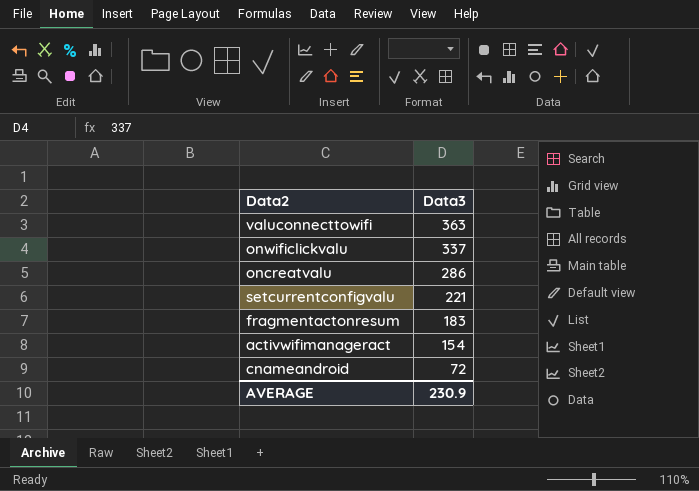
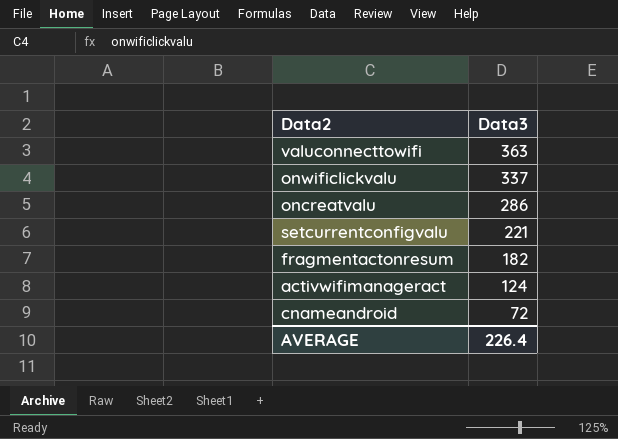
fragmentactonresum | Data3: 183 -> 182
activwifimanageract | Data3: 154 -> 124
AVERAGE | Data3: 230.9 -> 226.4

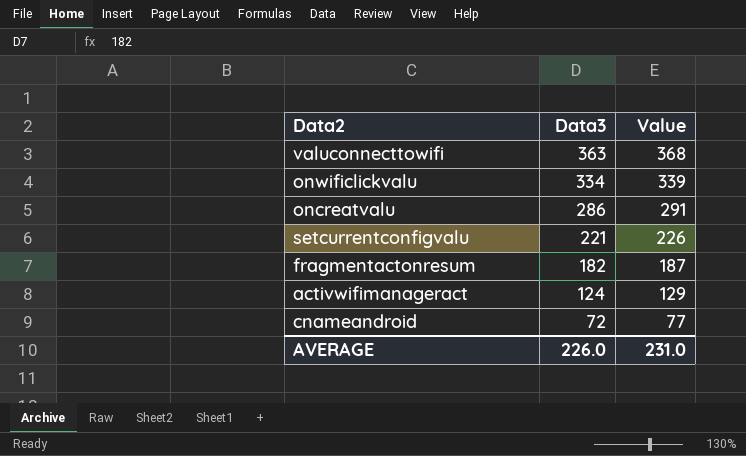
column Value | formula: none -> [Data3] + 5
onwificlickvalu | Data3: 337 -> 334
AVERAGE | Data3: 226.4 -> 226.0

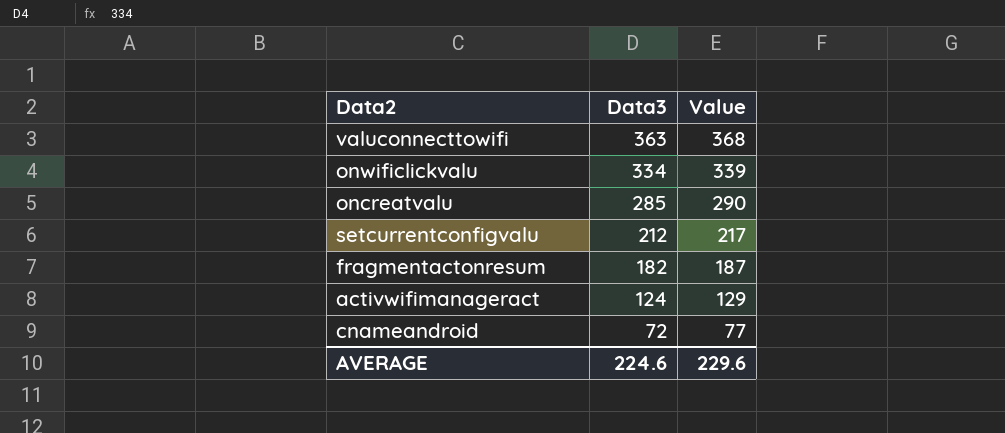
oncreatvalu | Data3: 286 -> 285
oncreatvalu | Value: 291 -> 290
setcurrentconfigvalu | Data3: 221 -> 212
setcurrentconfigvalu | Value: 226 -> 217
AVERAGE | Data3: 226.0 -> 224.6
AVERAGE | Value: 231.0 -> 229.6

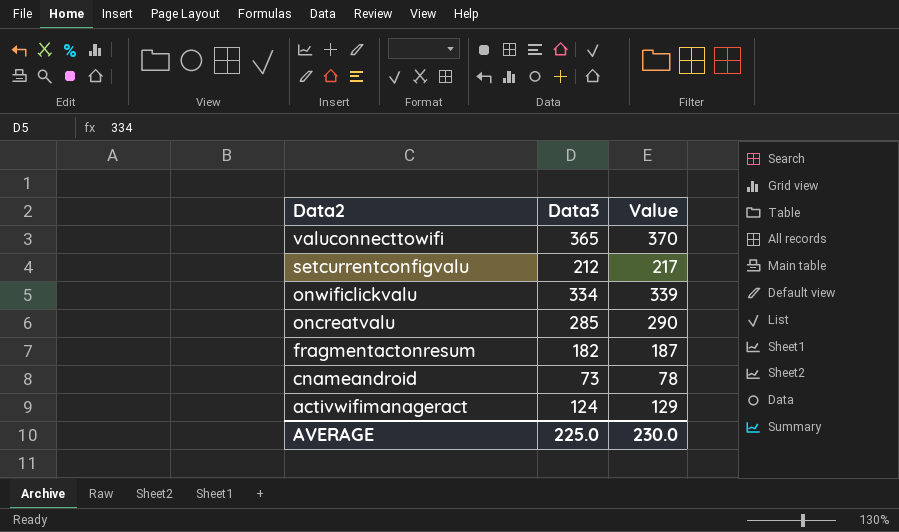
row order: Data3 descending -> Data2 descending
valuconnecttowifi | Data3: 363 -> 365
valuconnecttowifi | Value: 368 -> 370
cnameandroid | Data3: 72 -> 73
cnameandroid | Value: 77 -> 78
AVERAGE | Data3: 224.6 -> 225.0
AVERAGE | Value: 229.6 -> 230.0

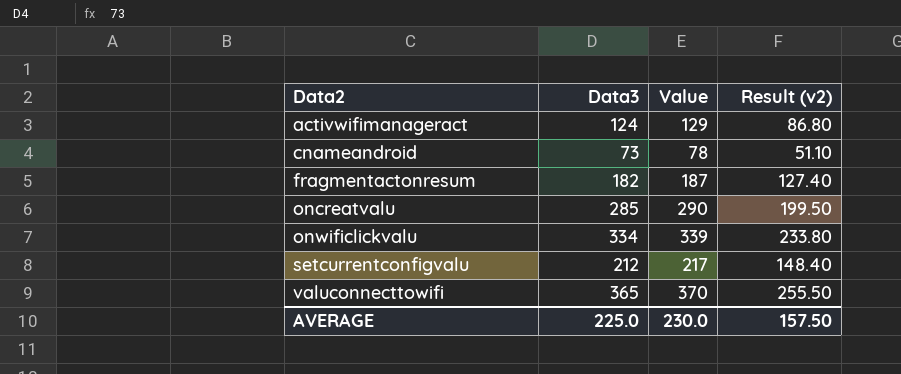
row order: Data2 descending -> Data2 ascending
column Result (v2) | formula: none -> [Data3] * 0.7

